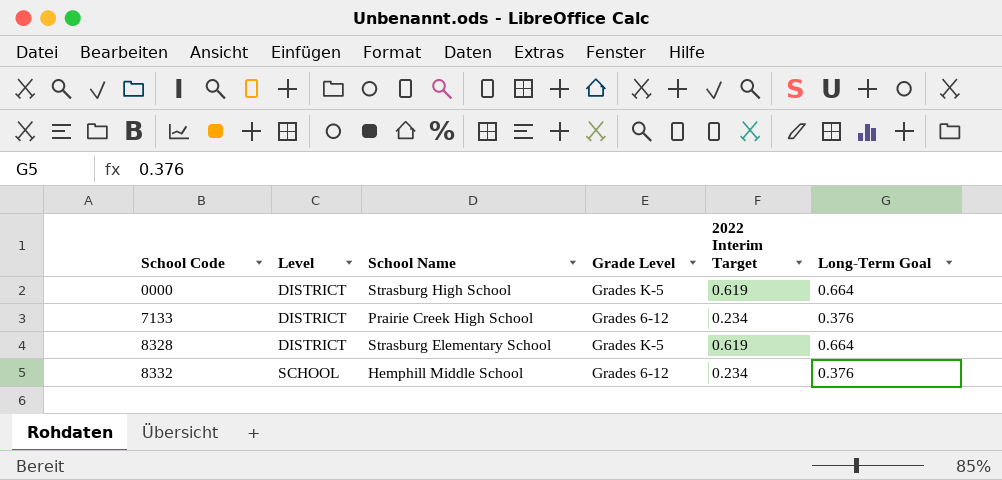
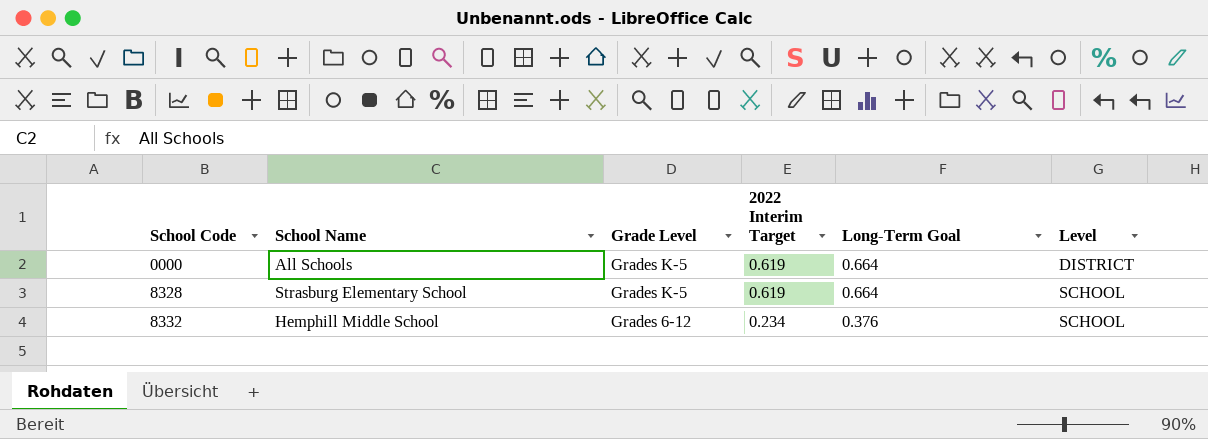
column Level | position: 2 -> 6
row 7133: DISTRICT | Prairie Creek High School | Grades 6-12 | 0.234 | 0.376 -> none
0000 | School Name: Strasburg High School -> All Schools
8328 | Level: DISTRICT -> SCHOOL

